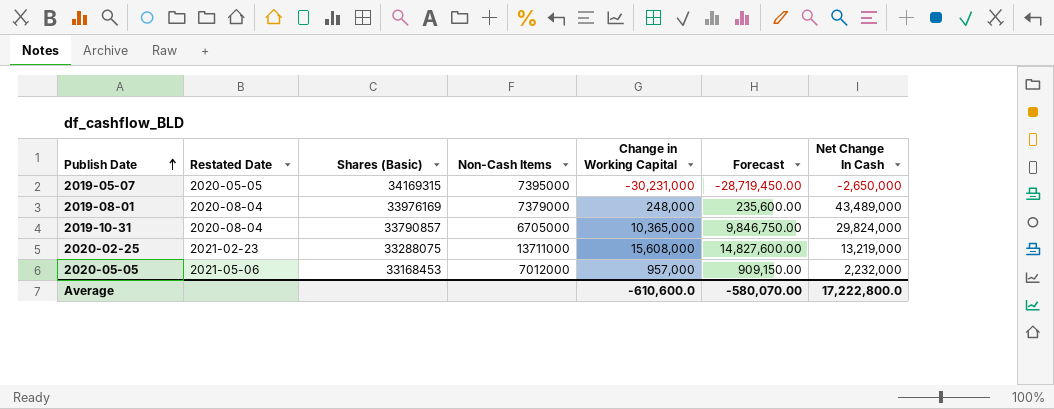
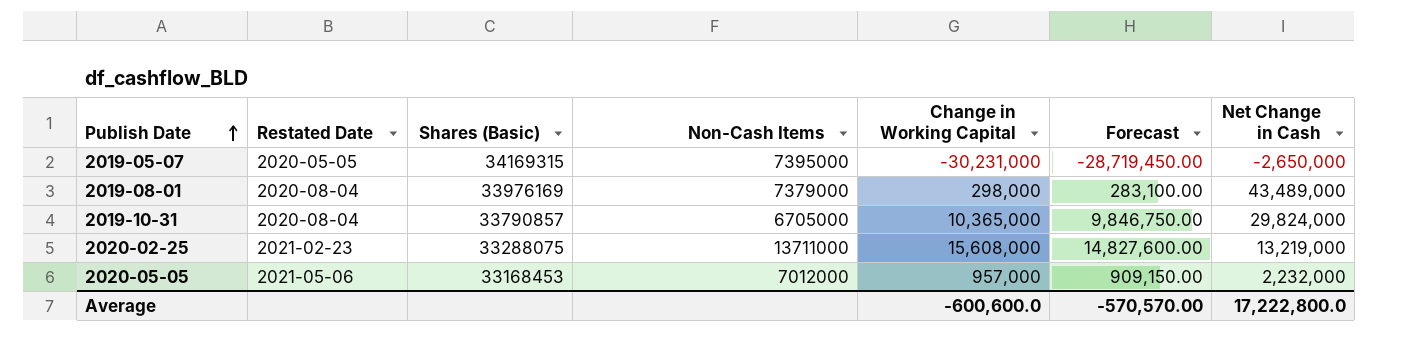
column name: Net Change In Cash -> Net Change in Cash
2019-08-01 | Change in Working Capital: 248,000 -> 298,000
2019-08-01 | Forecast: 235,600.00 -> 283,100.00
Average | Change in Working Capital: -610,600.0 -> -600,600.0
Average | Forecast: -580,070.00 -> -570,570.00

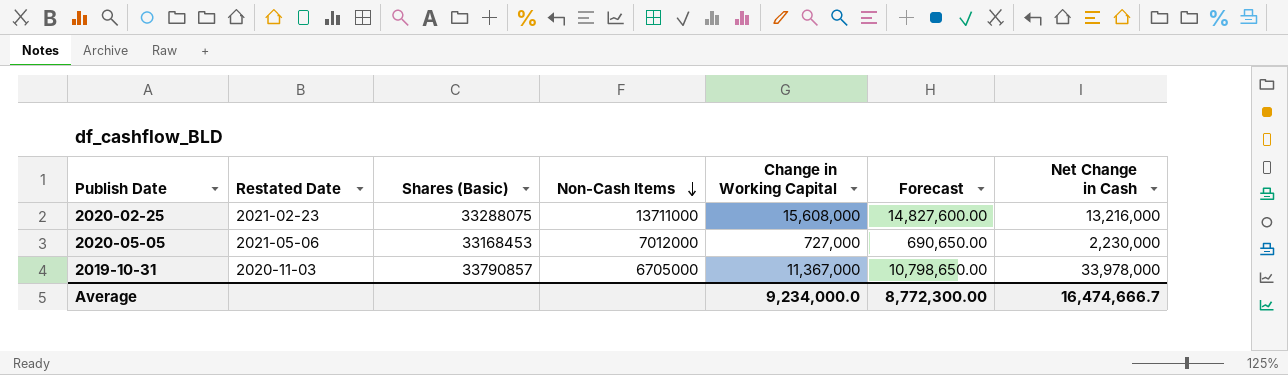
row order: Publish Date ascending -> Non-Cash Items descending
row 2019-05-07: 2020-05-05 | 34169315 | 7395000 | -30,231,000 | -28,719,450.00 | -2,650,000 -> none
row 2019-08-01: 2020-08-04 | 33976169 | 7379000 | 298,000 | 283,100.00 | 43,489,000 -> none
2020-02-25 | Net Change in Cash: 13,219,000 -> 13,216,000
2020-05-05 | Change in Working Capital: 957,000 -> 727,000
2020-05-05 | Forecast: 909,150.00 -> 690,650.00
2020-05-05 | Net Change in Cash: 2,232,000 -> 2,230,000
2019-10-31 | Restated Date: 2020-08-04 -> 2020-11-03
2019-10-31 | Change in Working Capital: 10,365,000 -> 11,367,000
2019-10-31 | Forecast: 9,846,750.00 -> 10,798,650.00
2019-10-31 | Net Change in Cash: 29,824,000 -> 33,978,000
Average | Change in Working Capital: -600,600.0 -> 9,234,000.0
Average | Forecast: -570,570.00 -> 8,772,300.00
Average | Net Change in Cash: 17,222,800.0 -> 16,474,666.7

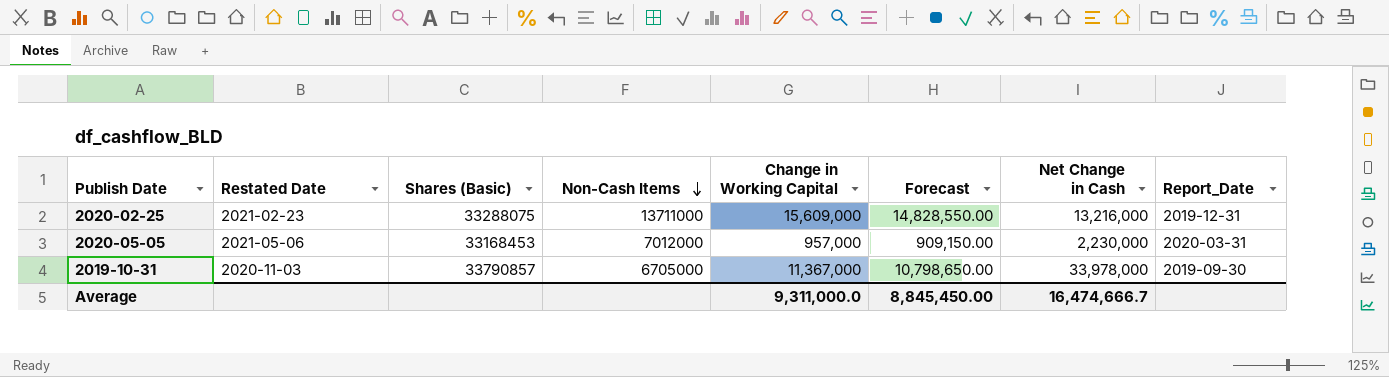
column Report_Date | position: none -> 8
2020-02-25 | Change in Working Capital: 15,608,000 -> 15,609,000
2020-02-25 | Forecast: 14,827,600.00 -> 14,828,550.00
2020-05-05 | Change in Working Capital: 727,000 -> 957,000
2020-05-05 | Forecast: 690,650.00 -> 909,150.00
Average | Change in Working Capital: 9,234,000.0 -> 9,311,000.0
Average | Forecast: 8,772,300.00 -> 8,845,450.00

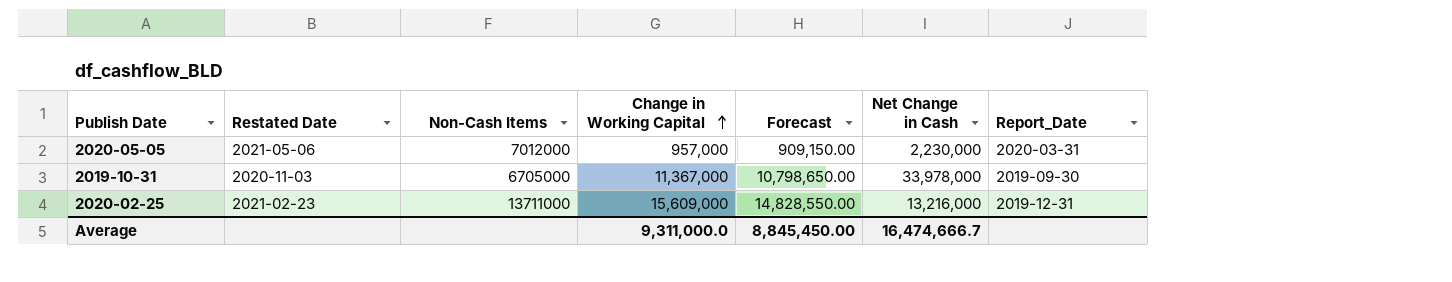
row order: Non-Cash Items descending -> Change in Working Capital ascending
column Shares (Basic) | position: 3 -> none

